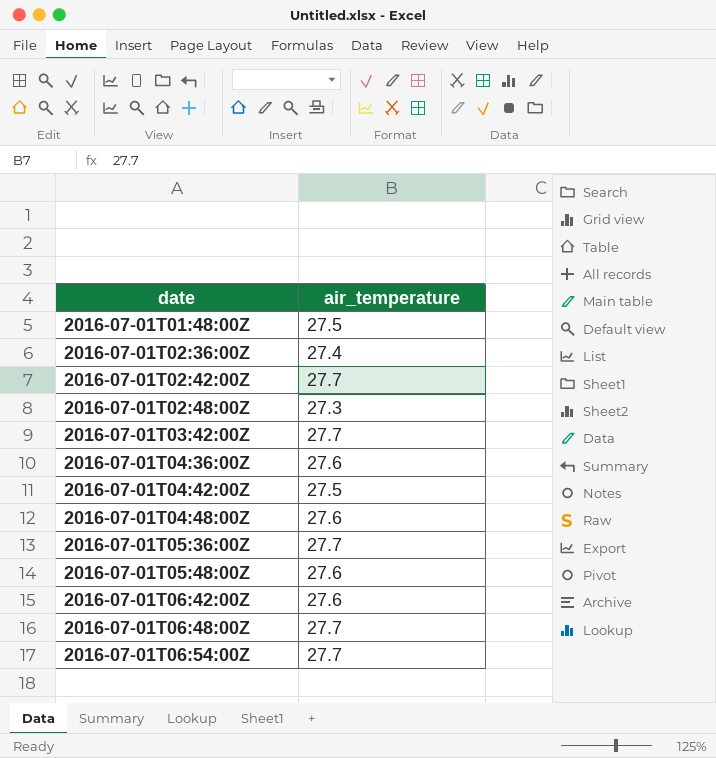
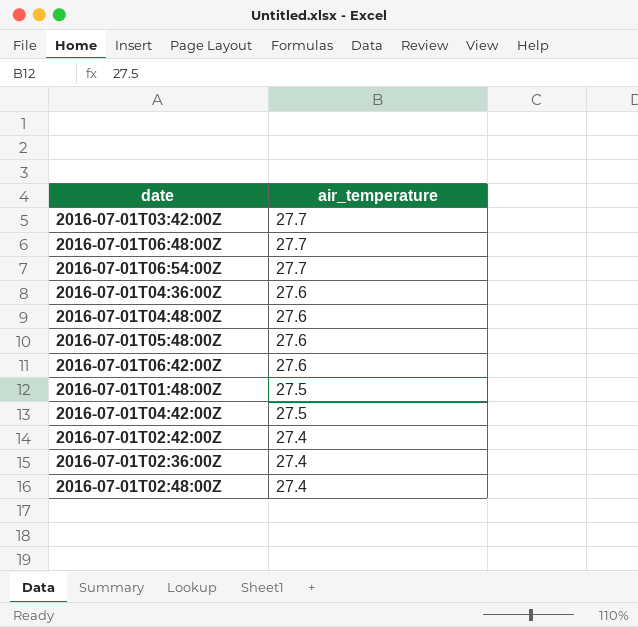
row order: date ascending -> air_temperature descending
row 2016-07-01T05:36:00Z: 27.7 -> none
2016-07-01T02:42:00Z | air_temperature: 27.7 -> 27.4
2016-07-01T02:48:00Z | air_temperature: 27.3 -> 27.4

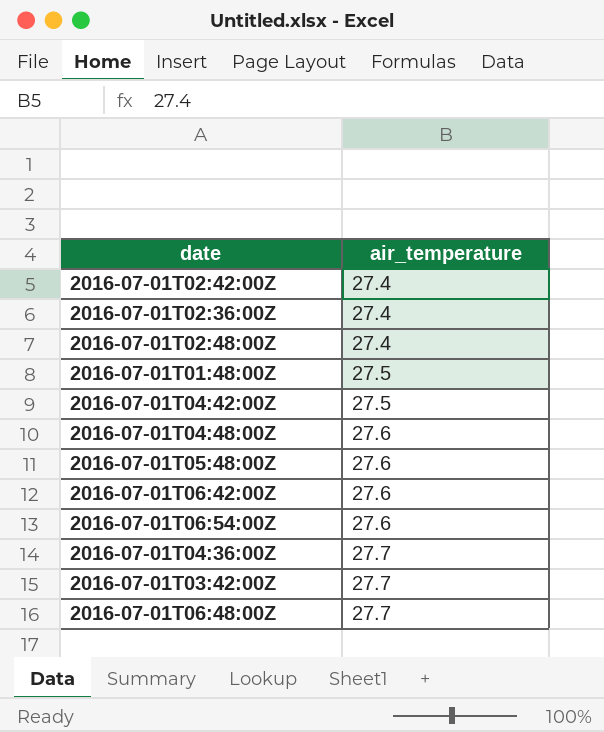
row order: air_temperature descending -> air_temperature ascending
2016-07-01T06:54:00Z | air_temperature: 27.7 -> 27.6
2016-07-01T04:36:00Z | air_temperature: 27.6 -> 27.7

